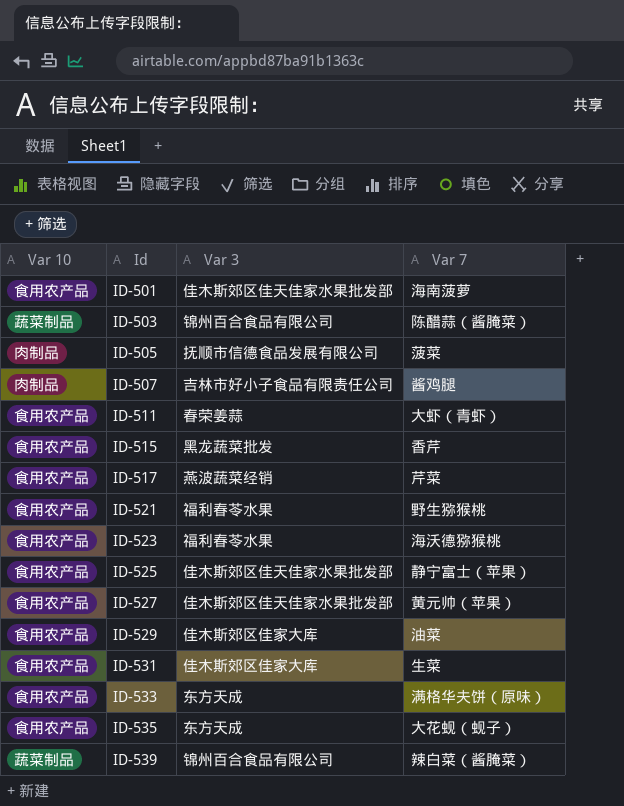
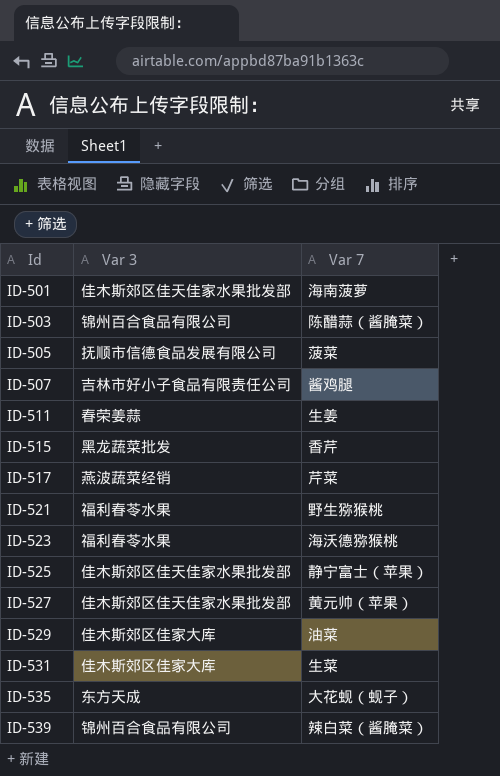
column Var 10 | position: 1 -> none
row ID-533: 食用农产品 | 东方天成 | 满格华夫饼（原味） -> none
ID-511 | Var 7: 大虾（青虾） -> 生姜

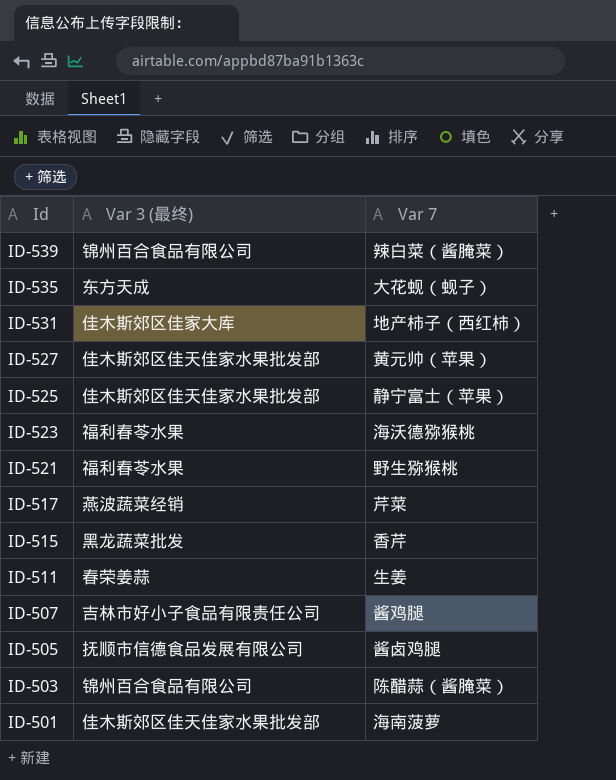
row order: Id ascending -> Id descending
column name: Var 3 -> Var 3 (最终)
row ID-529: 佳木斯郊区佳家大库 | 油菜 -> none
ID-531 | Var 7: 生菜 -> 地产柿子（西红柿）
ID-505 | Var 7: 菠菜 -> 酱卤鸡腿

